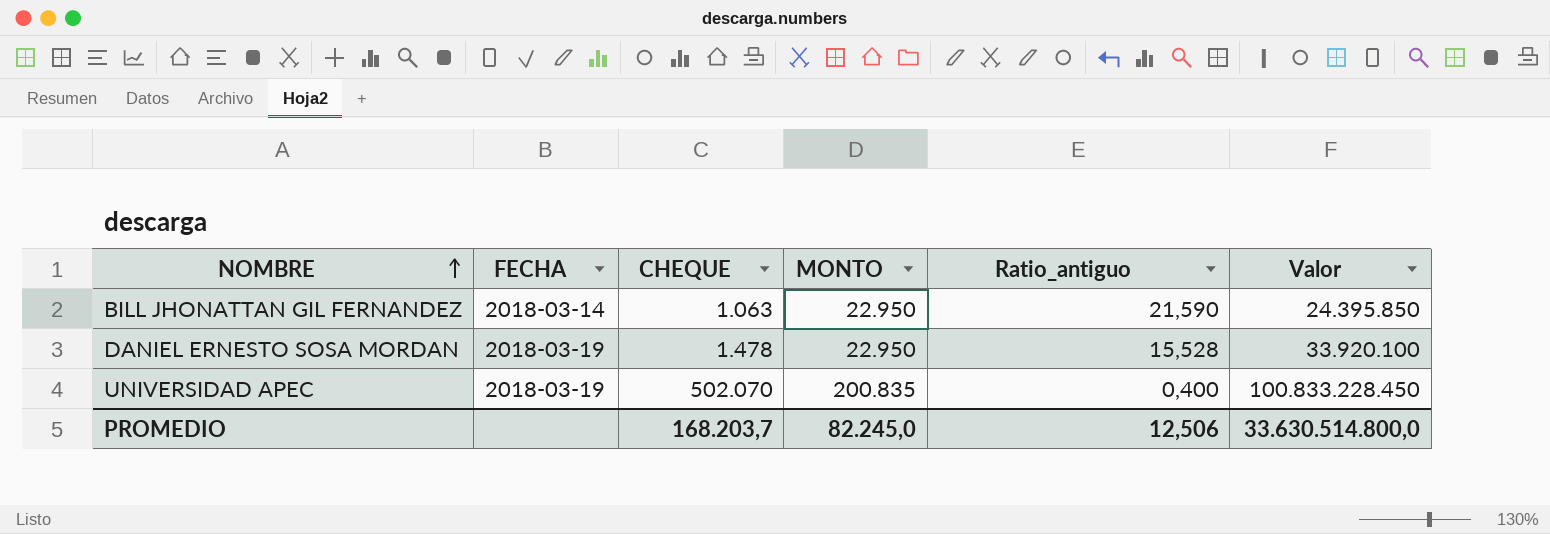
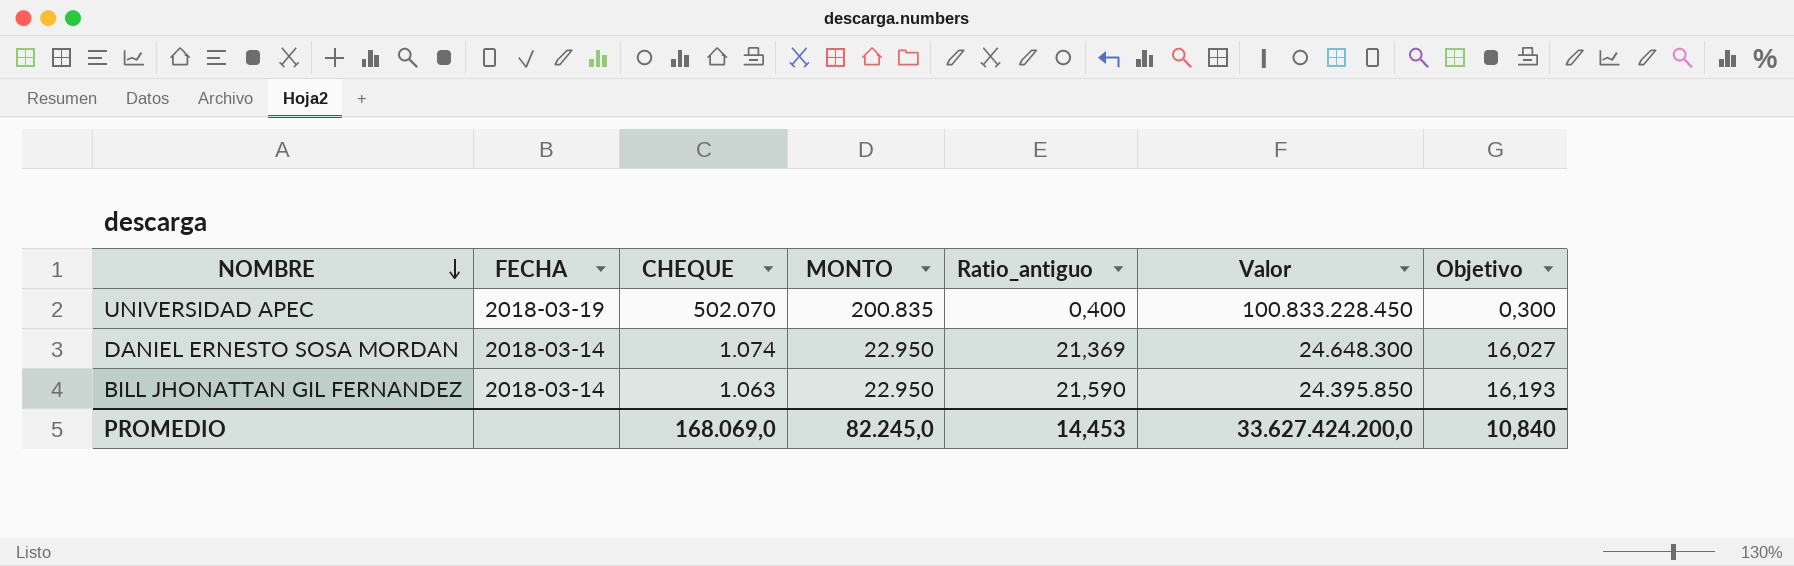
row order: NOMBRE ascending -> NOMBRE descending
column Objetivo | formula: none -> [Ratio_antiguo] * 0,75
DANIEL ERNESTO SOSA MORDAN | FECHA: 2018-03-19 -> 2018-03-14
DANIEL ERNESTO SOSA MORDAN | CHEQUE: 1.478 -> 1.074
DANIEL ERNESTO SOSA MORDAN | Ratio_antiguo: 15,528 -> 21,369
DANIEL ERNESTO SOSA MORDAN | Valor: 33.920.100 -> 24.648.300
PROMEDIO | CHEQUE: 168.203,7 -> 168.069,0
PROMEDIO | Ratio_antiguo: 12,506 -> 14,453
PROMEDIO | Valor: 33.630.514.800,0 -> 33.627.424.200,0

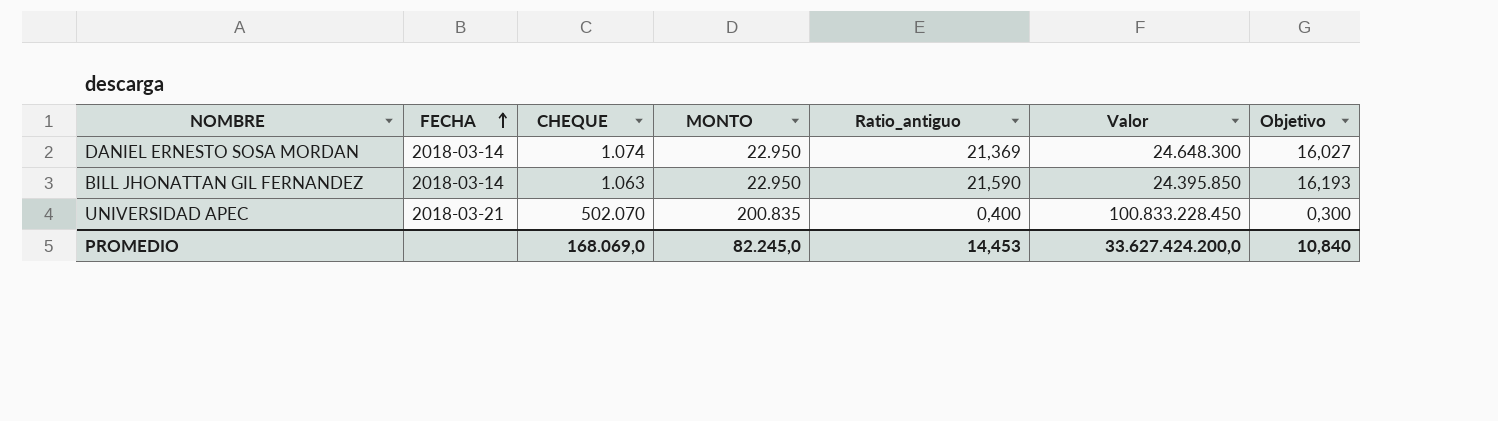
row order: NOMBRE descending -> FECHA ascending
UNIVERSIDAD APEC | FECHA: 2018-03-19 -> 2018-03-21

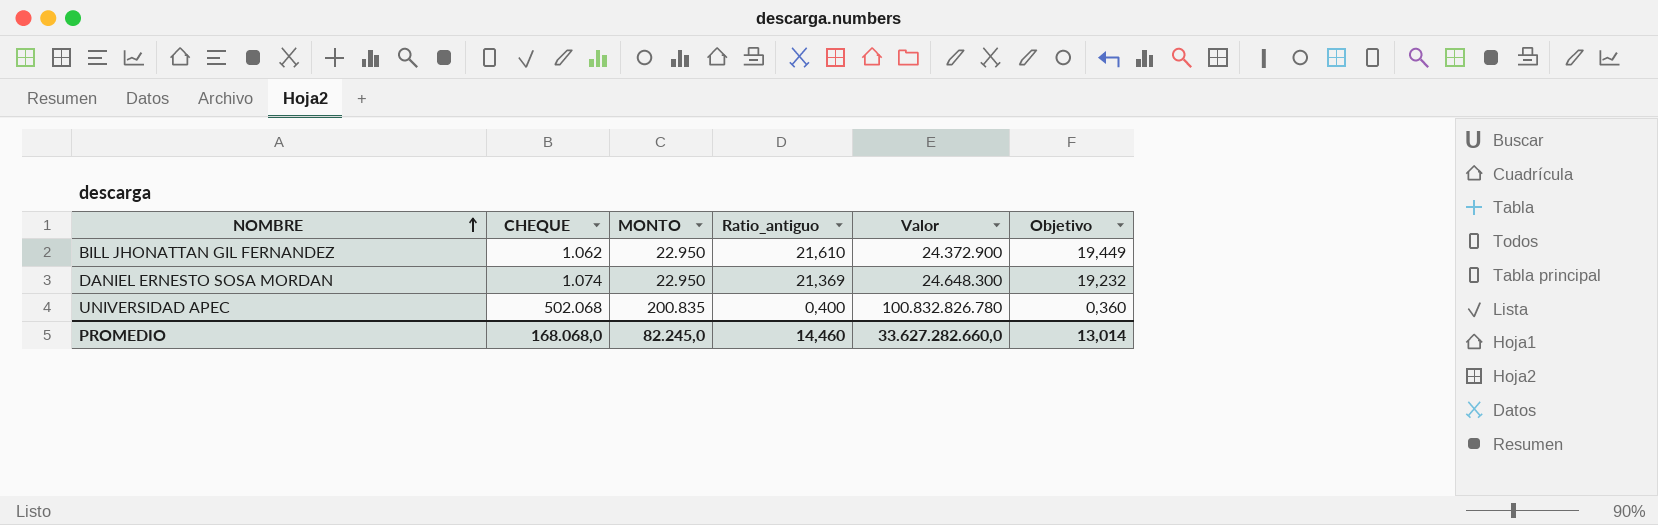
row order: FECHA ascending -> NOMBRE ascending
column FECHA | position: 2 -> none
column Objetivo | formula: [Ratio_antiguo] * 0,75 -> [Ratio_antiguo] * 0,9
BILL JHONATTAN GIL FERNANDEZ | CHEQUE: 1.063 -> 1.062
BILL JHONATTAN GIL FERNANDEZ | Ratio_antiguo: 21,590 -> 21,610
BILL JHONATTAN GIL FERNANDEZ | Valor: 24.395.850 -> 24.372.900
UNIVERSIDAD APEC | CHEQUE: 502.070 -> 502.068
UNIVERSIDAD APEC | Valor: 100.833.228.450 -> 100.832.826.780
PROMEDIO | CHEQUE: 168.069,0 -> 168.068,0
PROMEDIO | Ratio_antiguo: 14,453 -> 14,460
PROMEDIO | Valor: 33.627.424.200,0 -> 33.627.282.660,0
PROMEDIO | Objetivo: 10,840 -> 13,014

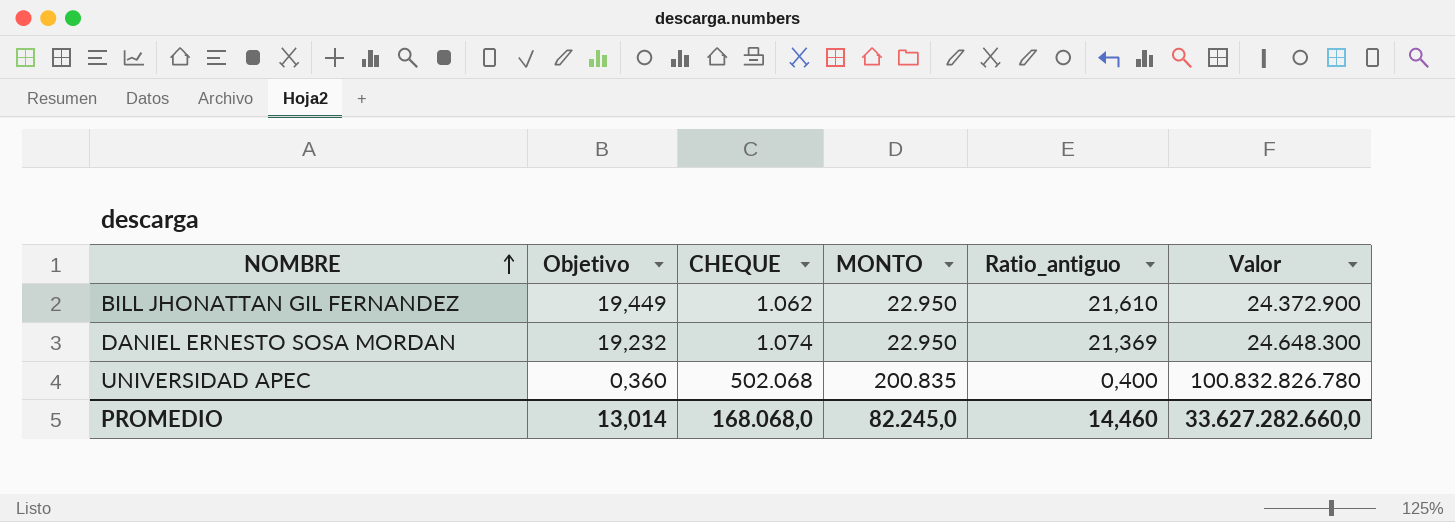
column Objetivo | position: 6 -> 2

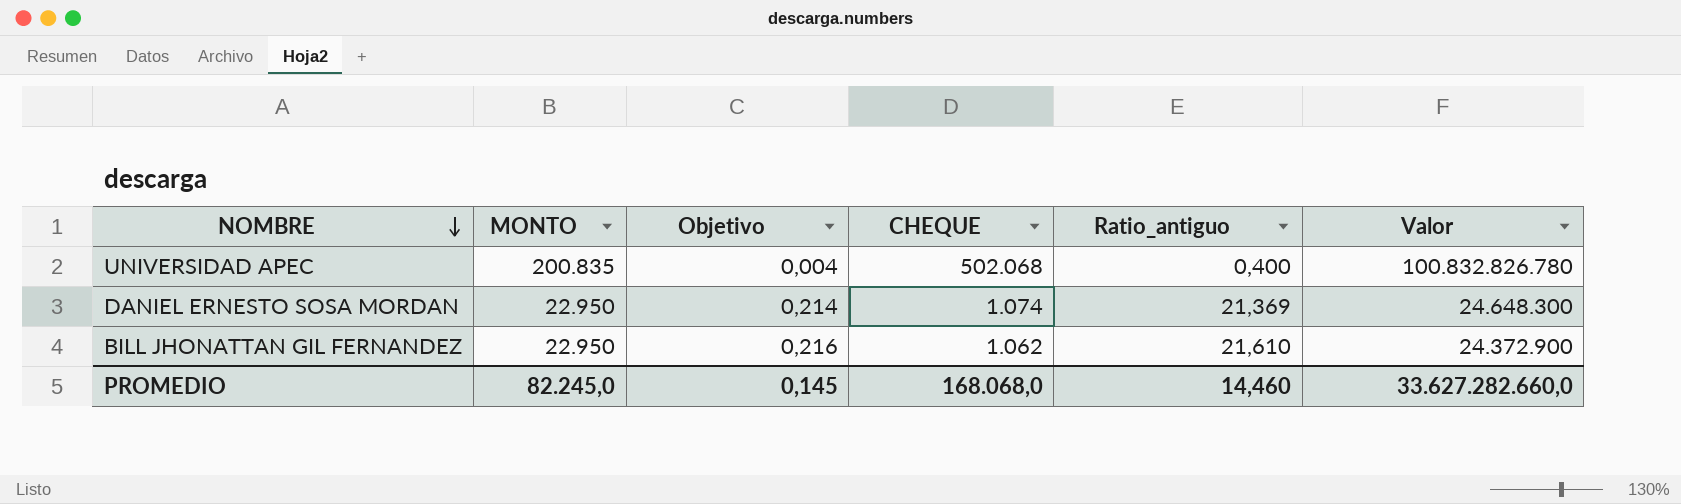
row order: NOMBRE ascending -> NOMBRE descending
column MONTO | position: 4 -> 2
column Objetivo | formula: [Ratio_antiguo] * 0,9 -> [Ratio_antiguo] * 0,01
PROMEDIO | Objetivo: 13,014 -> 0,145

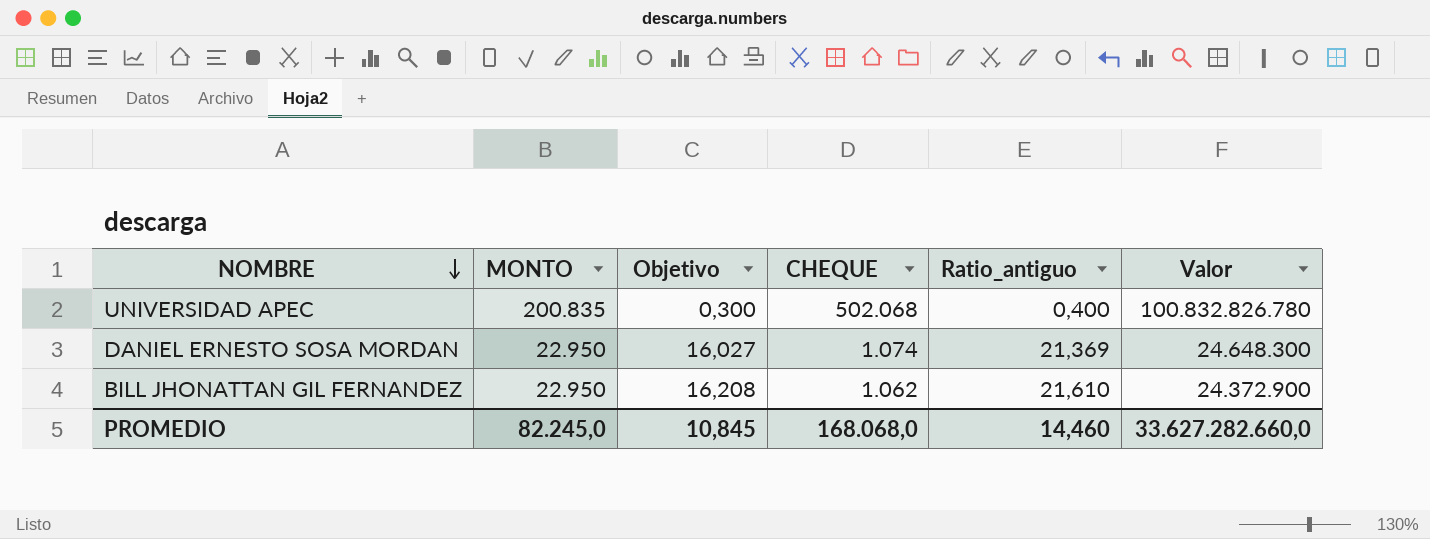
column Objetivo | formula: [Ratio_antiguo] * 0,01 -> [Ratio_antiguo] * 0,75
PROMEDIO | Objetivo: 0,145 -> 10,845

